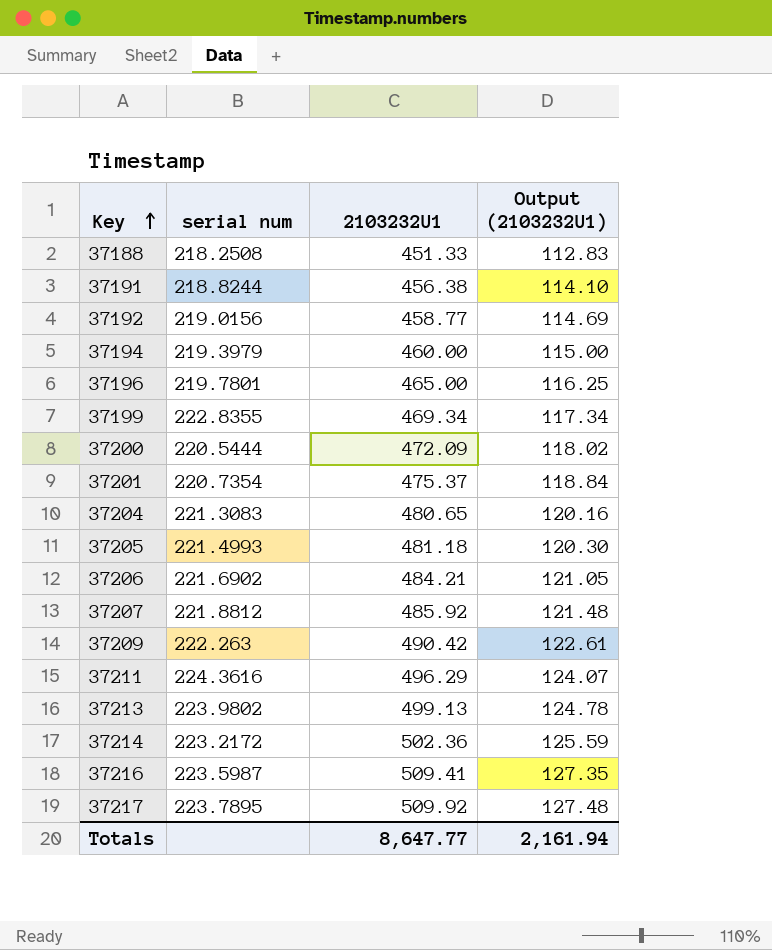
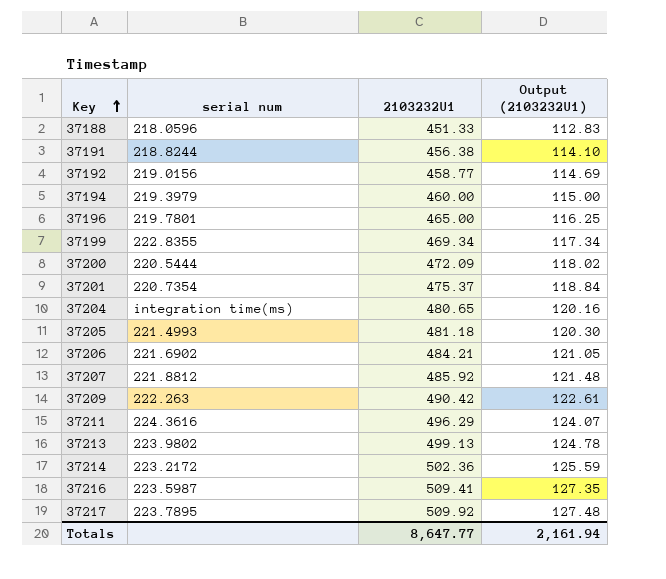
37188 | serial num: 218.2508 -> 218.0596
37204 | serial num: 221.3083 -> integration time(ms)

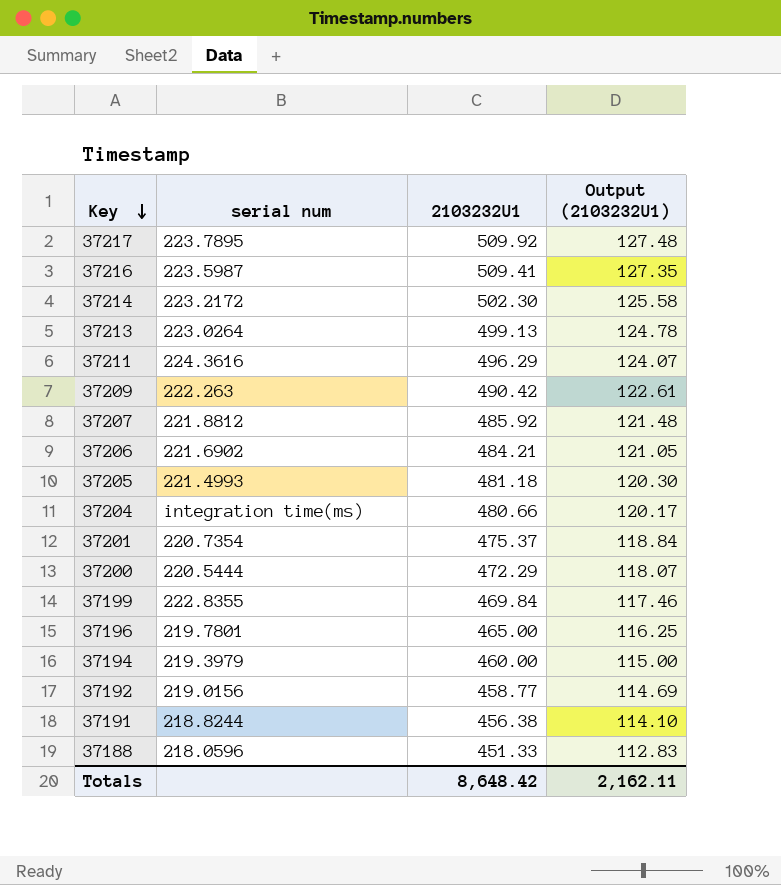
row order: Key ascending -> Key descending
37214 | 2103232U1: 502.36 -> 502.30
37214 | Output (2103232U1): 125.59 -> 125.58
37213 | serial num: 223.9802 -> 223.0264
37204 | 2103232U1: 480.65 -> 480.66
37204 | Output (2103232U1): 120.16 -> 120.17
37200 | 2103232U1: 472.09 -> 472.29
37200 | Output (2103232U1): 118.02 -> 118.07
37199 | 2103232U1: 469.34 -> 469.84
37199 | Output (2103232U1): 117.34 -> 117.46
Totals | 2103232U1: 8,647.77 -> 8,648.42
Totals | Output (2103232U1): 2,161.94 -> 2,162.11

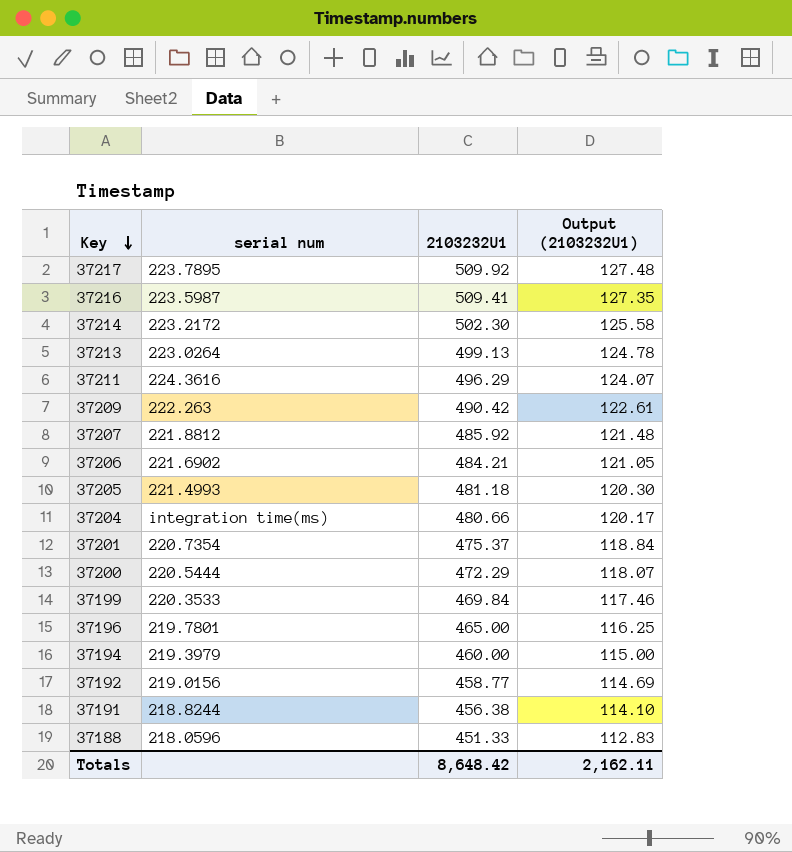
37199 | serial num: 222.8355 -> 220.3533

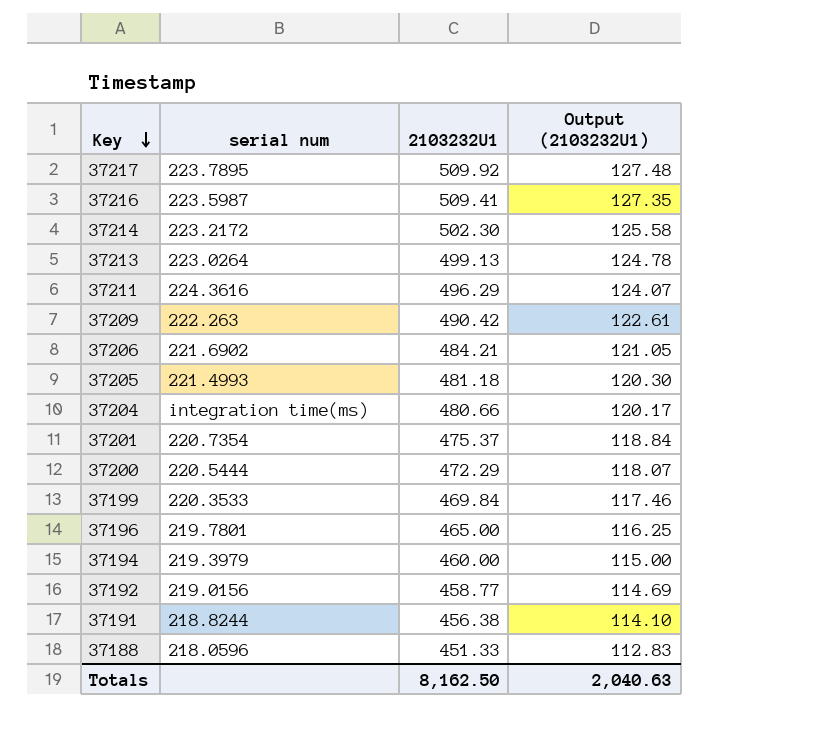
row 37207: 221.8812 | 485.92 | 121.48 -> none
Totals | 2103232U1: 8,648.42 -> 8,162.50
Totals | Output (2103232U1): 2,162.11 -> 2,040.63

